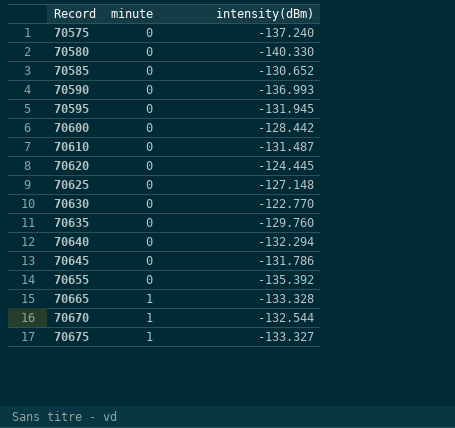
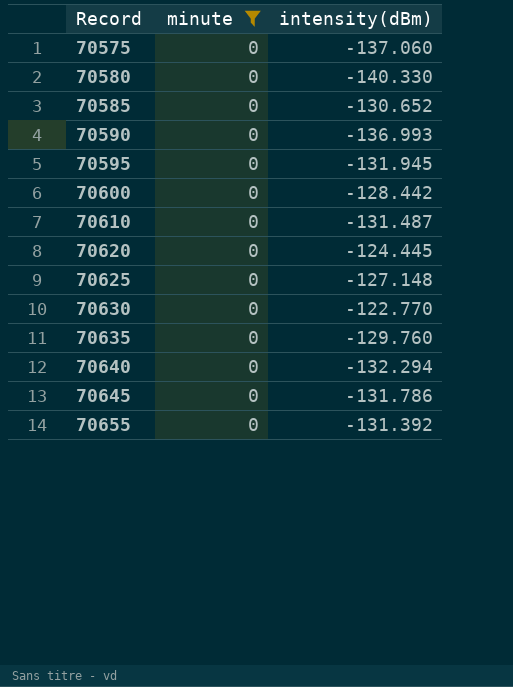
filter: none -> minute = 0
70575 | intensity(dBm): -137.240 -> -137.060
70655 | intensity(dBm): -135.392 -> -131.392

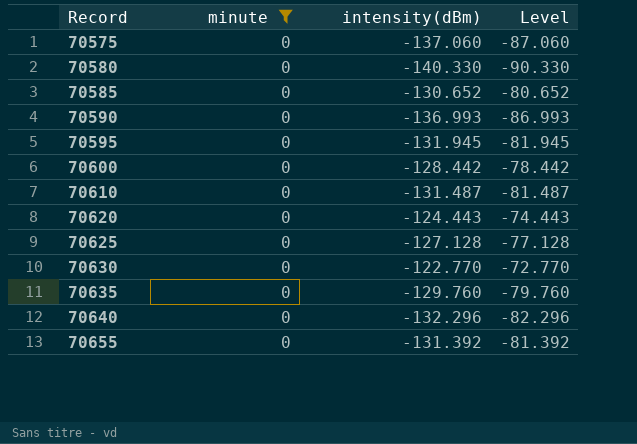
column Level | formula: none -> [intensity(dBm)] + 50
row 70645: 0 | -131.786 -> none
70620 | intensity(dBm): -124.445 -> -124.443
70625 | intensity(dBm): -127.148 -> -127.128
70640 | intensity(dBm): -132.294 -> -132.296

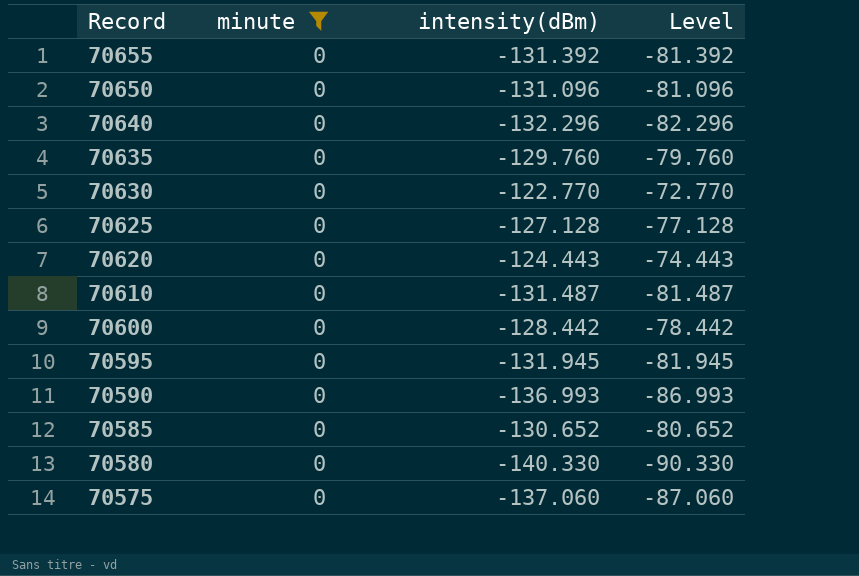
row order: Record ascending -> Record descending
row 70650: none -> 0 | -131.096 | -81.096

